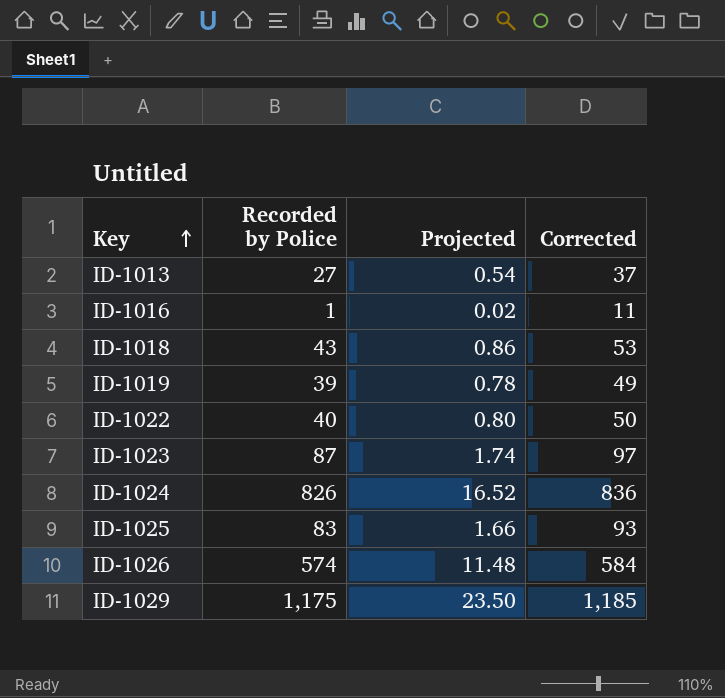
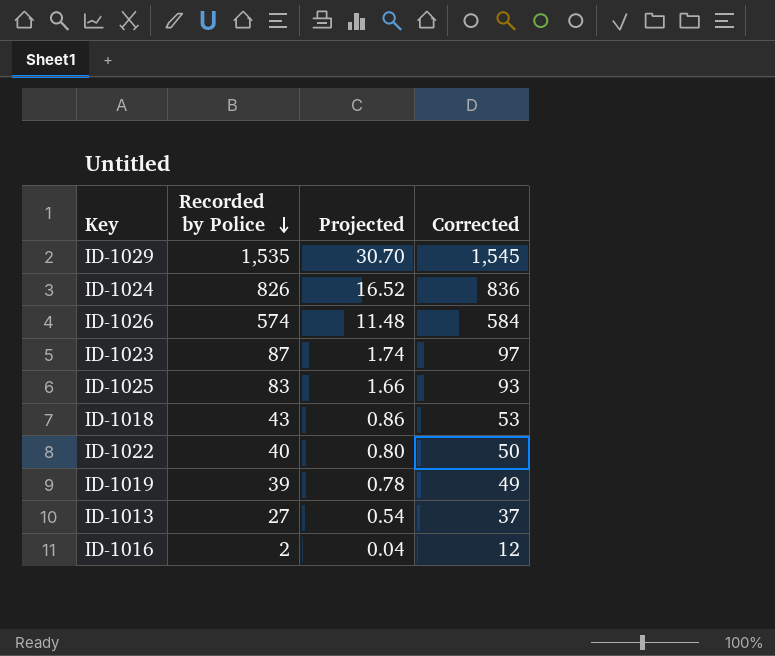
row order: Key ascending -> Recorded by Police descending
ID-1029 | Recorded by Police: 1,175 -> 1,535
ID-1029 | Projected: 23.50 -> 30.70
ID-1029 | Corrected: 1,185 -> 1,545
ID-1016 | Recorded by Police: 1 -> 2
ID-1016 | Projected: 0.02 -> 0.04
ID-1016 | Corrected: 11 -> 12

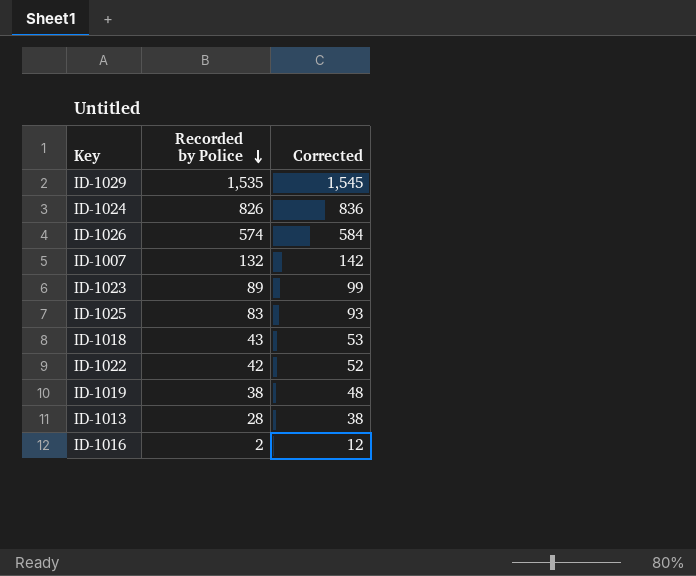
column Projected | formula: [Recorded by Police] * 0.02 -> none
row ID-1007: none -> 132 | 142
ID-1023 | Recorded by Police: 87 -> 89
ID-1023 | Corrected: 97 -> 99
ID-1022 | Recorded by Police: 40 -> 42
ID-1022 | Corrected: 50 -> 52
ID-1019 | Recorded by Police: 39 -> 38
ID-1019 | Corrected: 49 -> 48
ID-1013 | Recorded by Police: 27 -> 28
ID-1013 | Corrected: 37 -> 38

